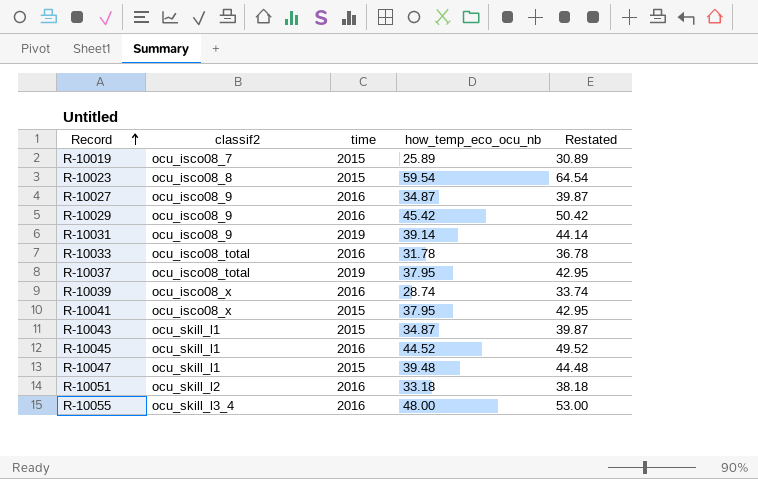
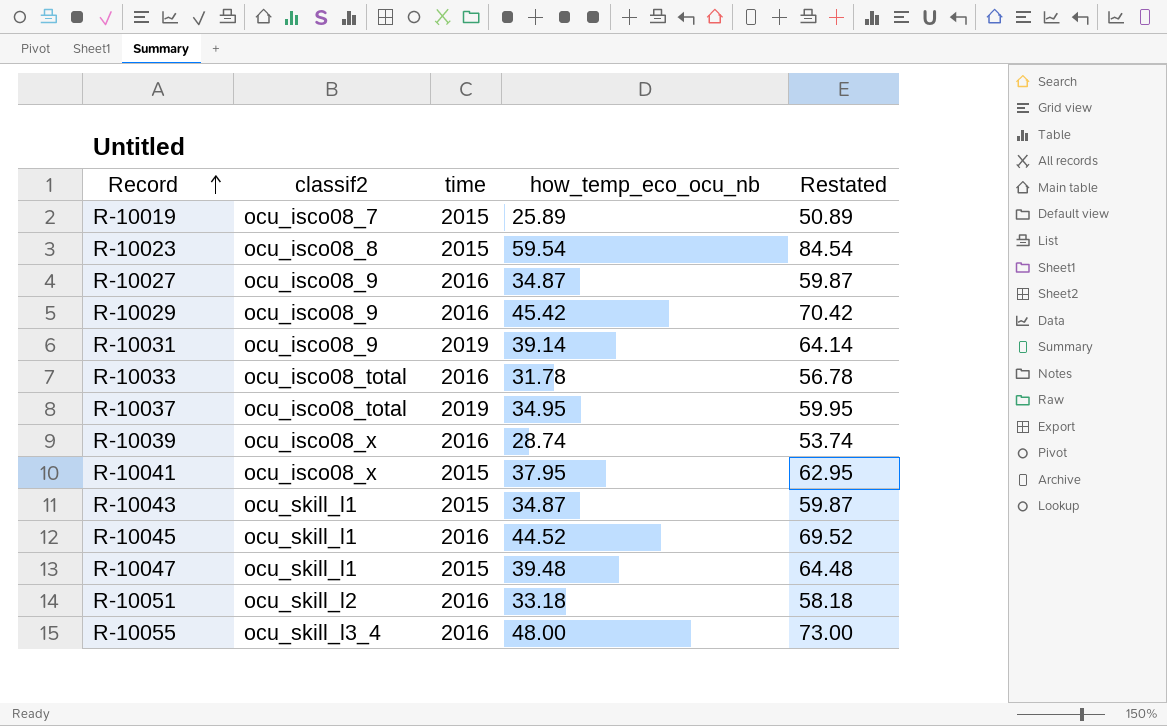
column Restated | formula: [how_temp_eco_ocu_nb] + 5 -> [how_temp_eco_ocu_nb] + 25
R-10037 | how_temp_eco_ocu_nb: 37.95 -> 34.95

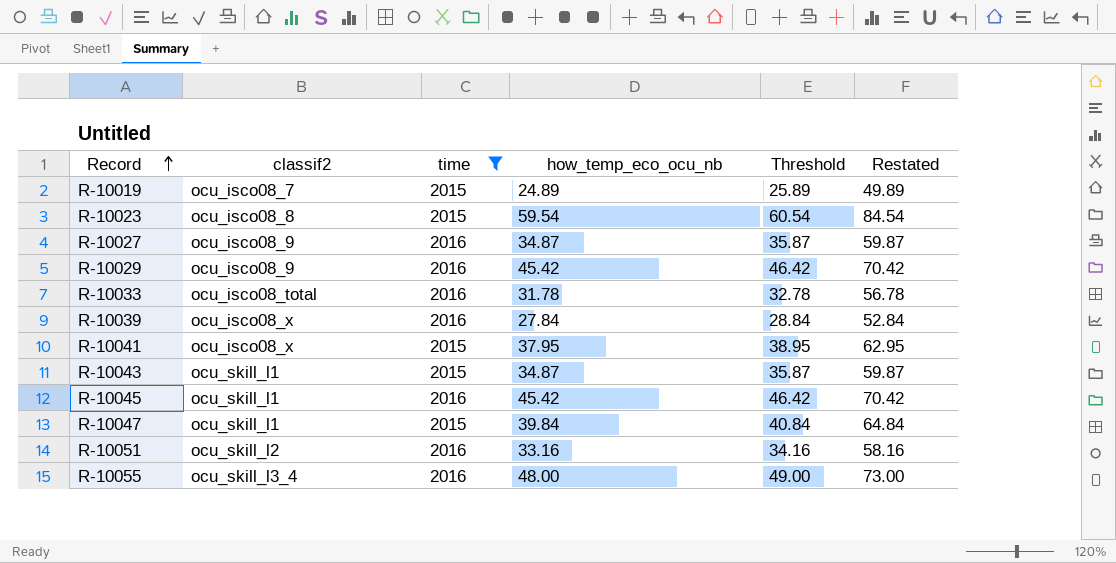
filter: none -> time != 2019
column Threshold | formula: none -> [how_temp_eco_ocu_nb] + 1
R-10019 | how_temp_eco_ocu_nb: 25.89 -> 24.89
R-10019 | Restated: 50.89 -> 49.89
R-10039 | how_temp_eco_ocu_nb: 28.74 -> 27.84
R-10039 | Restated: 53.74 -> 52.84
R-10045 | how_temp_eco_ocu_nb: 44.52 -> 45.42
R-10045 | Restated: 69.52 -> 70.42
R-10047 | how_temp_eco_ocu_nb: 39.48 -> 39.84
R-10047 | Restated: 64.48 -> 64.84
R-10051 | how_temp_eco_ocu_nb: 33.18 -> 33.16
R-10051 | Restated: 58.18 -> 58.16

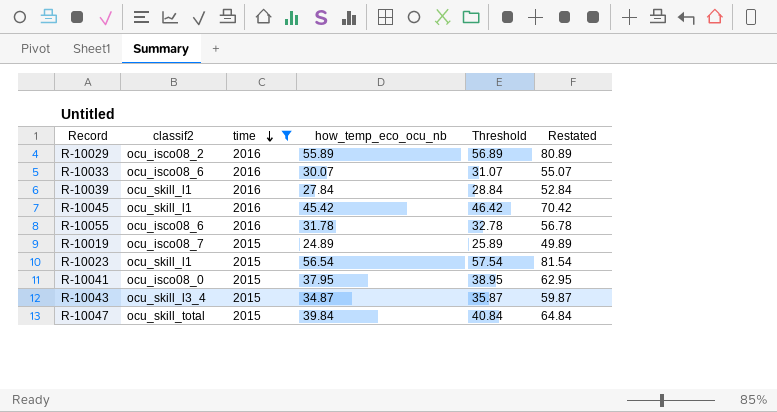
row order: Record ascending -> time descending
row R-10027: ocu_isco08_9 | 2016 | 34.87 | 35.87 | 59.87 -> none
row R-10051: ocu_skill_l2 | 2016 | 33.16 | 34.16 | 58.16 -> none
R-10029 | classif2: ocu_isco08_9 -> ocu_isco08_2
R-10029 | how_temp_eco_ocu_nb: 45.42 -> 55.89
R-10029 | Threshold: 46.42 -> 56.89
R-10029 | Restated: 70.42 -> 80.89
R-10033 | classif2: ocu_isco08_total -> ocu_isco08_6
R-10033 | how_temp_eco_ocu_nb: 31.78 -> 30.07
R-10033 | Threshold: 32.78 -> 31.07
R-10033 | Restated: 56.78 -> 55.07
R-10039 | classif2: ocu_isco08_x -> ocu_skill_l1
R-10055 | classif2: ocu_skill_l3_4 -> ocu_isco08_6
R-10055 | how_temp_eco_ocu_nb: 48.00 -> 31.78
R-10055 | Threshold: 49.00 -> 32.78
R-10055 | Restated: 73.00 -> 56.78
R-10023 | classif2: ocu_isco08_8 -> ocu_skill_l1
R-10023 | how_temp_eco_ocu_nb: 59.54 -> 56.54
R-10023 | Threshold: 60.54 -> 57.54
R-10023 | Restated: 84.54 -> 81.54
R-10041 | classif2: ocu_isco08_x -> ocu_isco08_0
R-10043 | classif2: ocu_skill_l1 -> ocu_skill_l3_4
R-10047 | classif2: ocu_skill_l1 -> ocu_skill_total

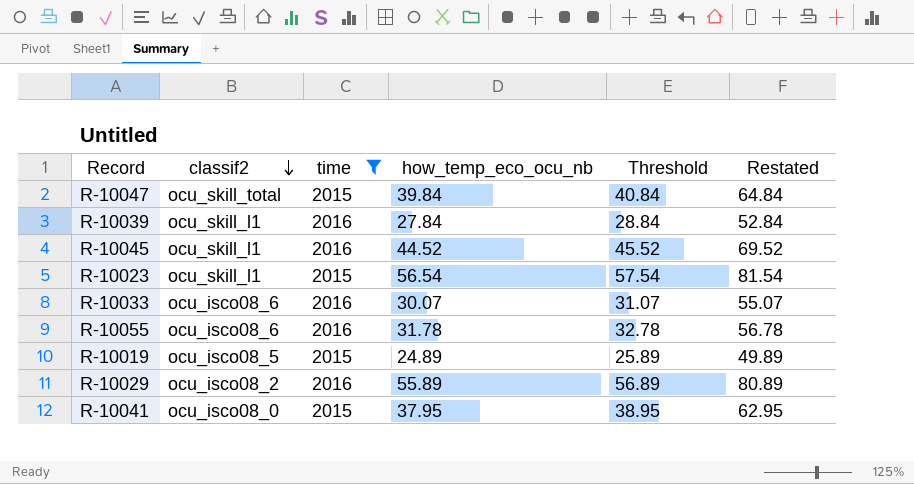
row order: time descending -> classif2 descending
row R-10043: ocu_skill_l3_4 | 2015 | 34.87 | 35.87 | 59.87 -> none
R-10045 | how_temp_eco_ocu_nb: 45.42 -> 44.52
R-10045 | Threshold: 46.42 -> 45.52
R-10045 | Restated: 70.42 -> 69.52
R-10019 | classif2: ocu_isco08_7 -> ocu_isco08_5

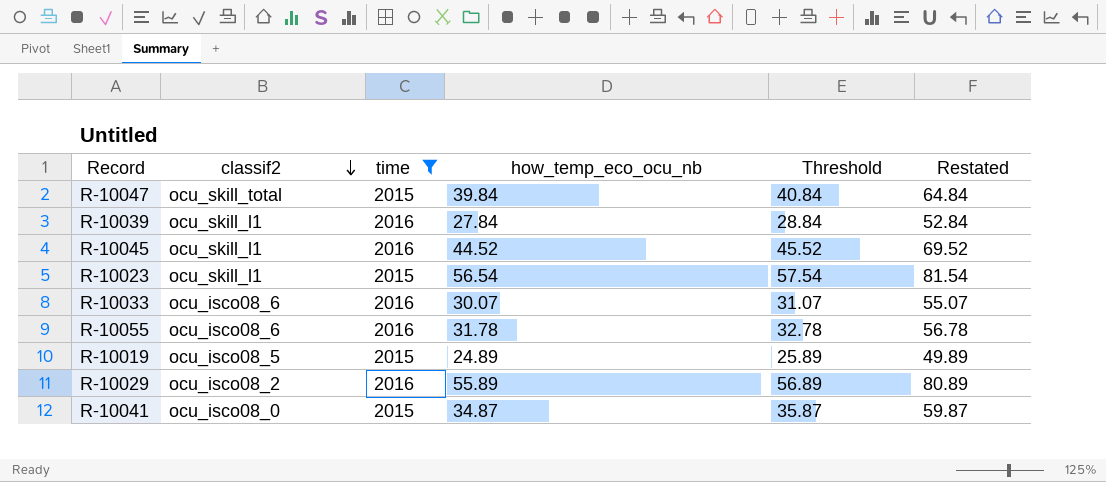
R-10041 | how_temp_eco_ocu_nb: 37.95 -> 34.87
R-10041 | Threshold: 38.95 -> 35.87
R-10041 | Restated: 62.95 -> 59.87

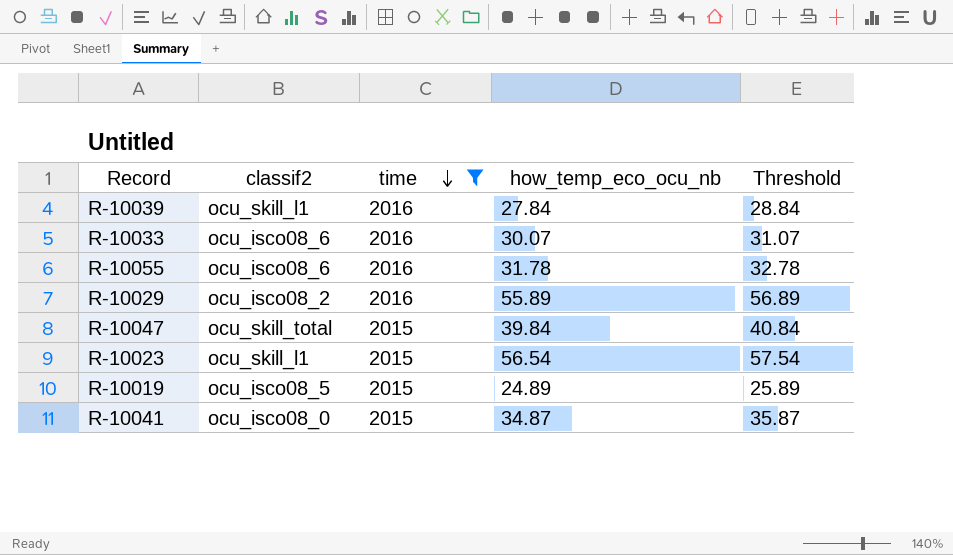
row order: classif2 descending -> time descending
column Restated | formula: [how_temp_eco_ocu_nb] + 25 -> none
row R-10045: ocu_skill_l1 | 2016 | 44.52 | 45.52 | 69.52 -> none

